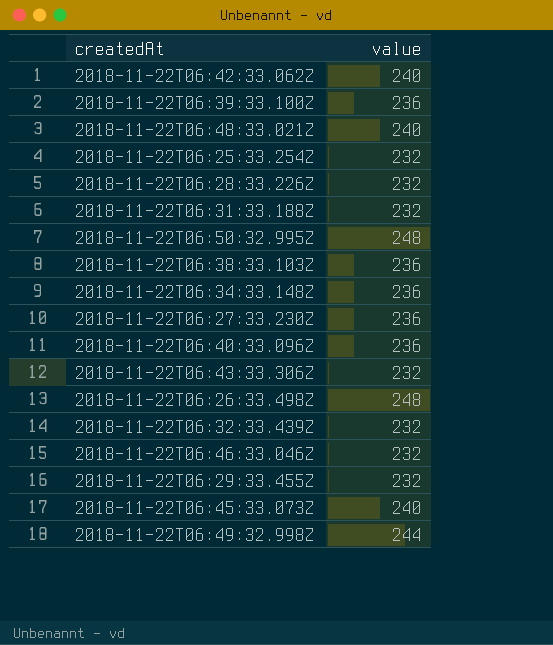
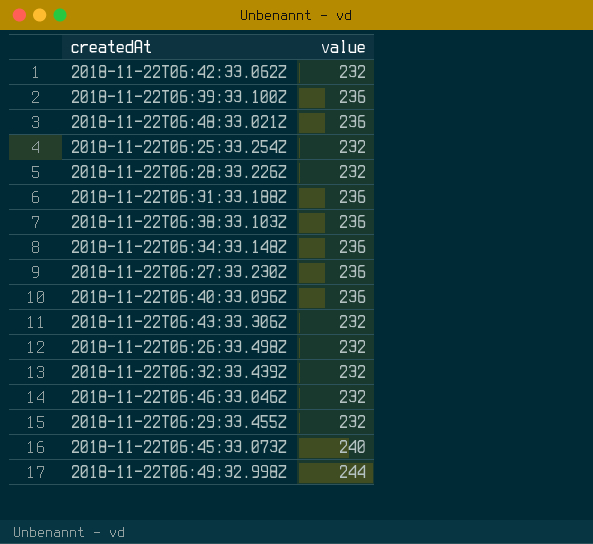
row 2018-11-22T06:50:32.995Z: 248 -> none
2018-11-22T06:42:33.062Z | value: 240 -> 232
2018-11-22T06:48:33.021Z | value: 240 -> 236
2018-11-22T06:31:33.188Z | value: 232 -> 236
2018-11-22T06:26:33.498Z | value: 248 -> 232

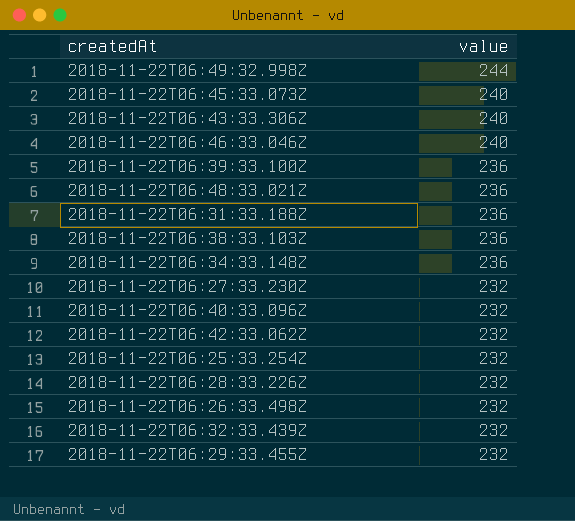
row order: none -> value descending
2018-11-22T06:43:33.306Z | value: 232 -> 240
2018-11-22T06:46:33.046Z | value: 232 -> 240
2018-11-22T06:27:33.230Z | value: 236 -> 232
2018-11-22T06:40:33.096Z | value: 236 -> 232

